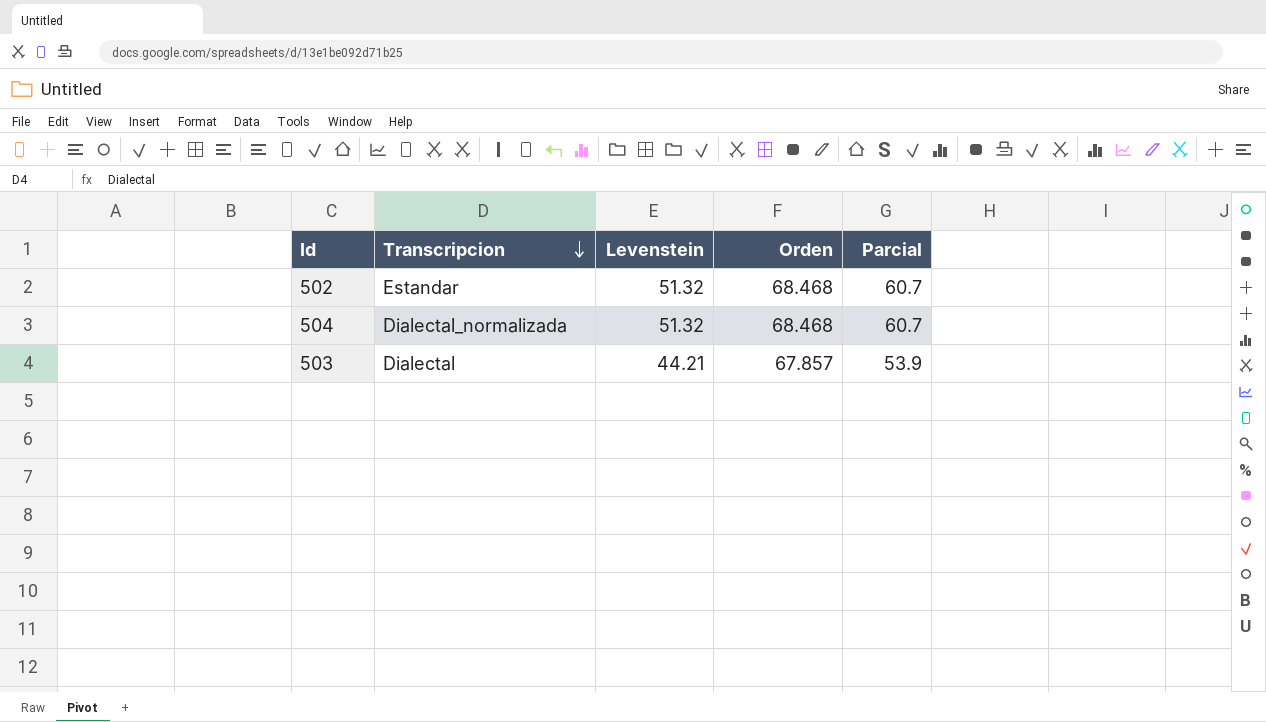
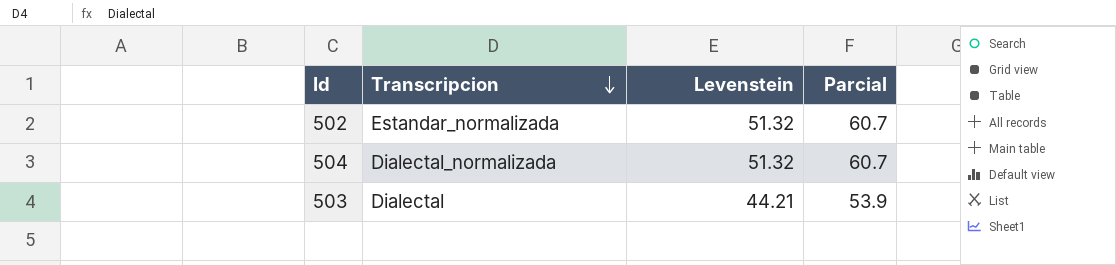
column Orden | position: 4 -> none
502 | Transcripcion: Estandar -> Estandar_normalizada

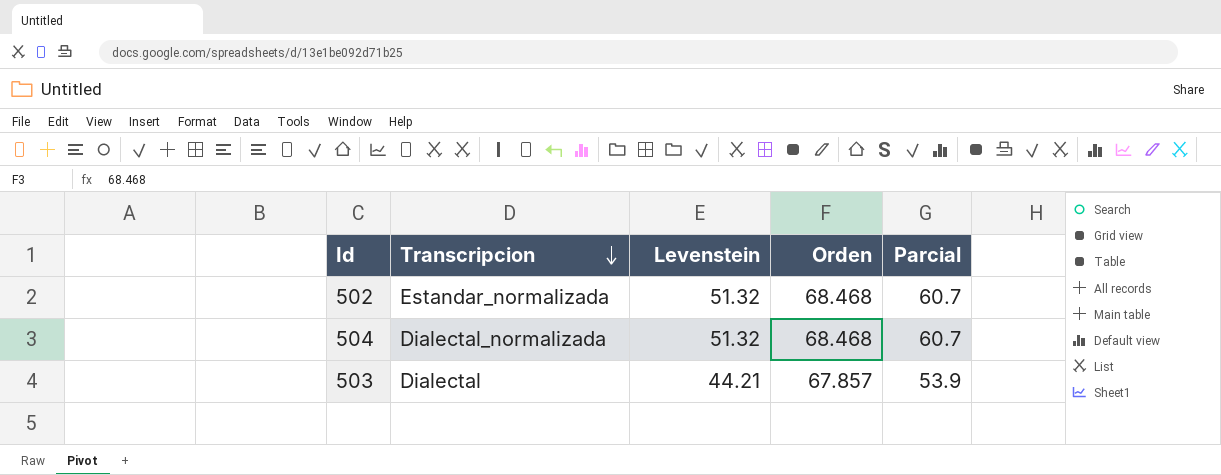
column Orden | position: none -> 4

